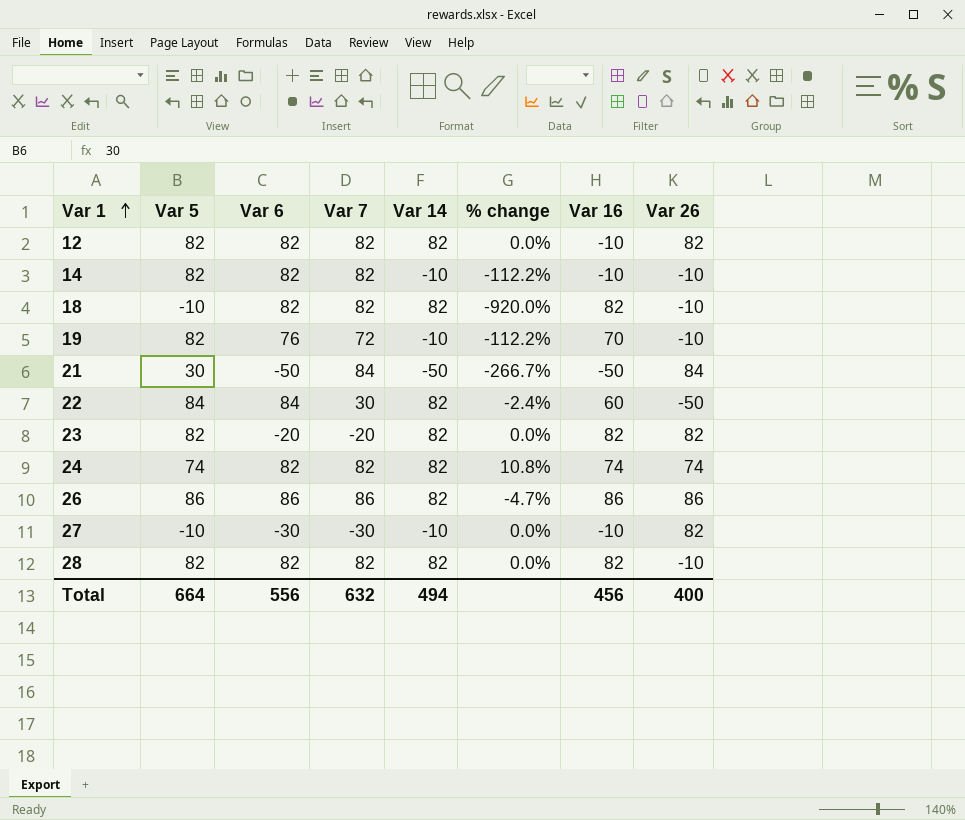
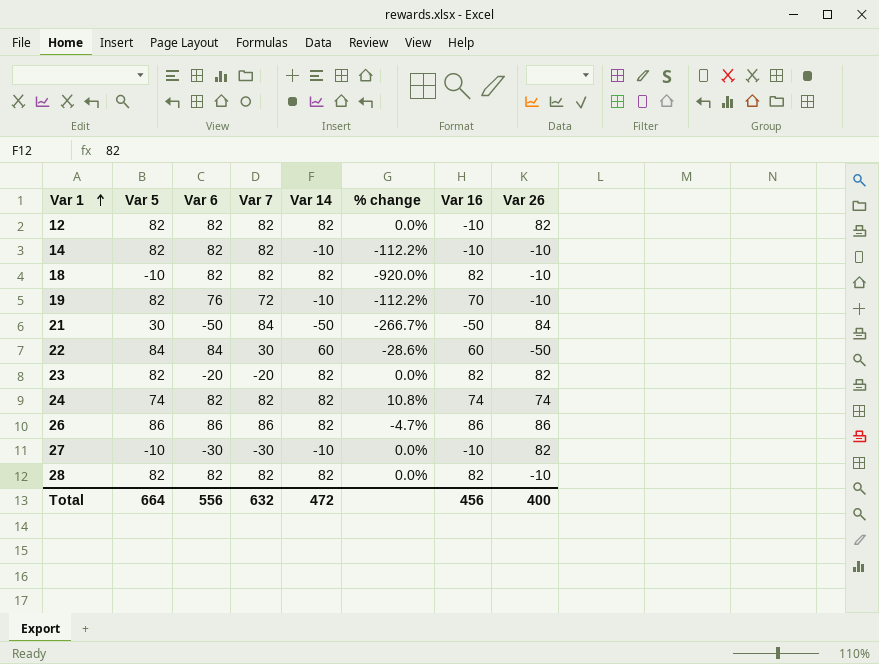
22 | Var 14: 82 -> 60
22 | % change: -2.4% -> -28.6%
Total | Var 14: 494 -> 472

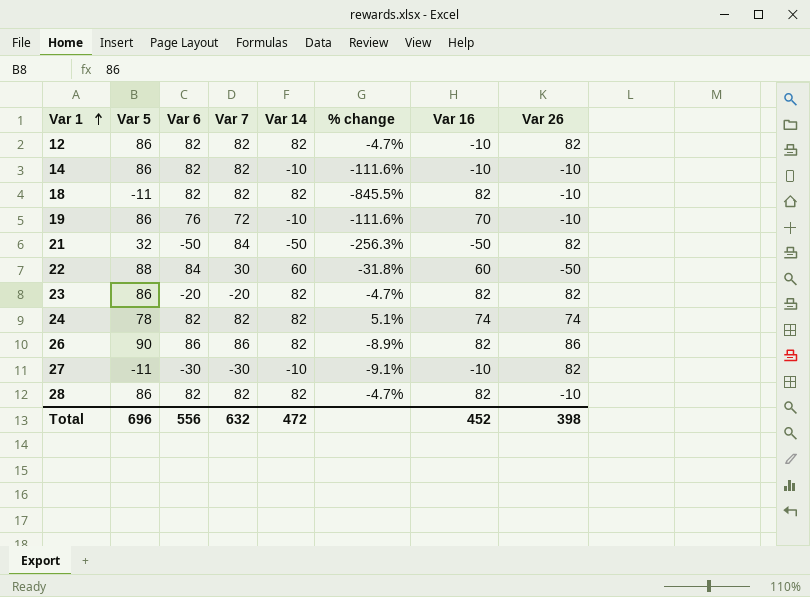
12 | Var 5: 82 -> 86
12 | % change: 0.0% -> -4.7%
14 | Var 5: 82 -> 86
14 | % change: -112.2% -> -111.6%
18 | Var 5: -10 -> -11
18 | % change: -920.0% -> -845.5%
19 | Var 5: 82 -> 86
19 | % change: -112.2% -> -111.6%
21 | Var 5: 30 -> 32
21 | % change: -266.7% -> -256.3%
21 | Var 26: 84 -> 82
22 | Var 5: 84 -> 88
22 | % change: -28.6% -> -31.8%
23 | Var 5: 82 -> 86
23 | % change: 0.0% -> -4.7%
24 | Var 5: 74 -> 78
24 | % change: 10.8% -> 5.1%
26 | Var 5: 86 -> 90
26 | % change: -4.7% -> -8.9%
26 | Var 16: 86 -> 82
27 | Var 5: -10 -> -11
27 | % change: 0.0% -> -9.1%
28 | Var 5: 82 -> 86
28 | % change: 0.0% -> -4.7%
Total | Var 5: 664 -> 696
Total | Var 16: 456 -> 452
Total | Var 26: 400 -> 398

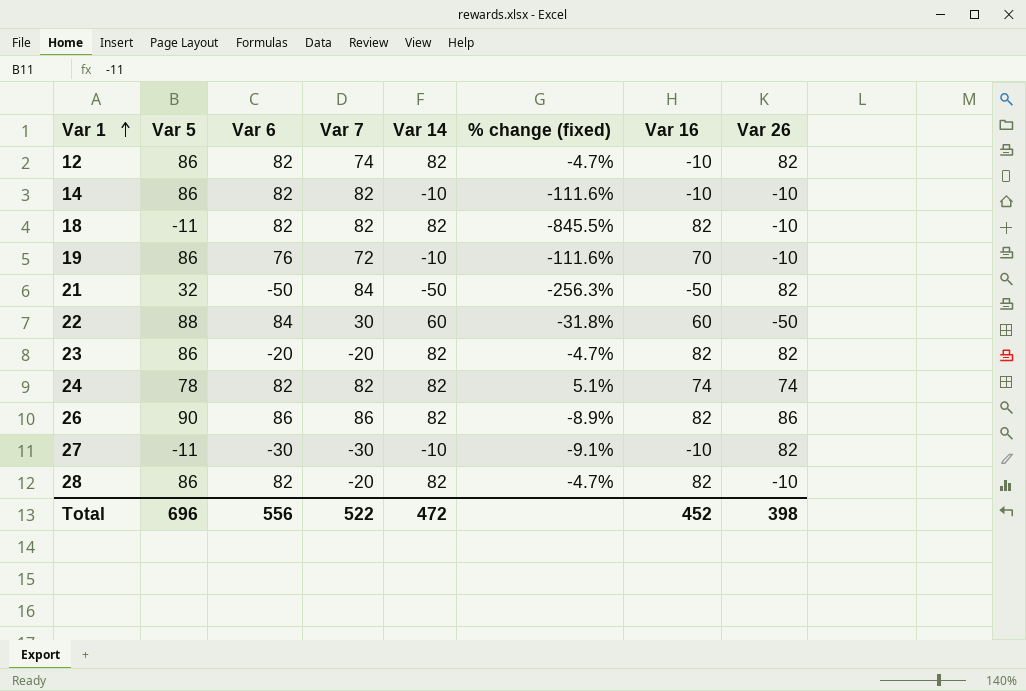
column name: % change -> % change (fixed)
12 | Var 7: 82 -> 74
28 | Var 7: 82 -> -20
Total | Var 7: 632 -> 522

